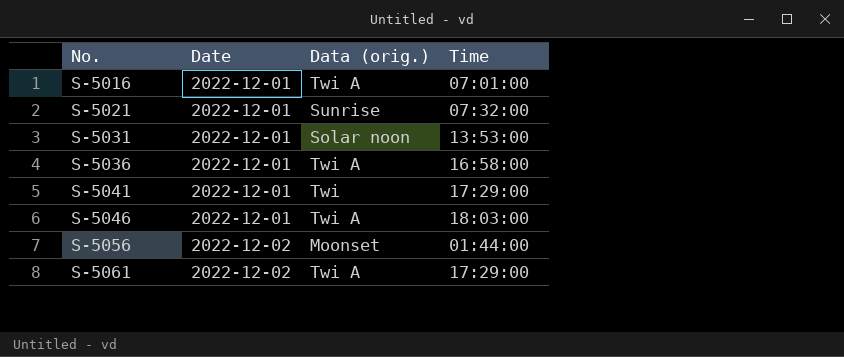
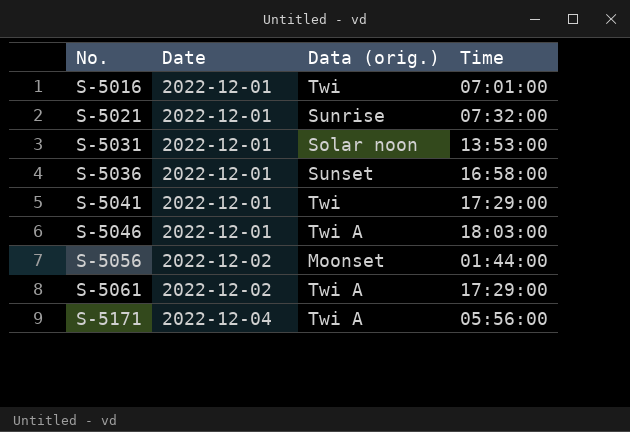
S-5016 | Data (orig.): Twi A -> Twi
S-5036 | Data (orig.): Twi A -> Sunset
row S-5171: none -> 2022-12-04 | Twi A | 05:56:00

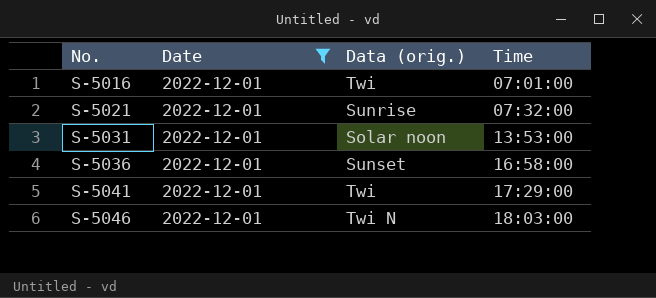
filter: none -> Date = 2022-12-01
S-5046 | Data (orig.): Twi A -> Twi N

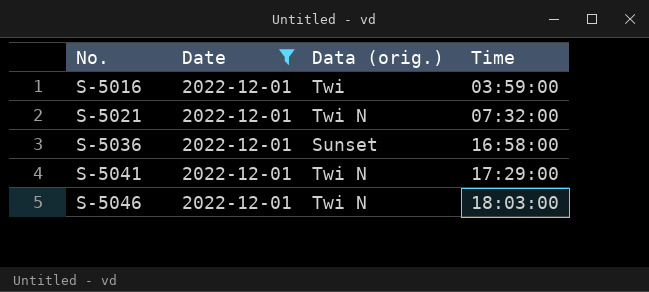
row S-5031: 2022-12-01 | Solar noon | 13:53:00 -> none
S-5016 | Time: 07:01:00 -> 03:59:00
S-5021 | Data (orig.): Sunrise -> Twi N
S-5041 | Data (orig.): Twi -> Twi N

